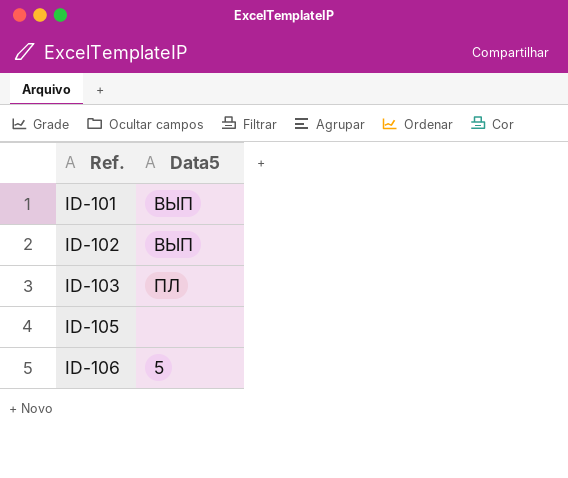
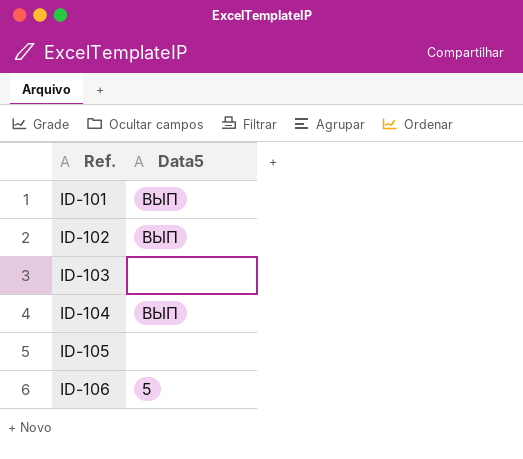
ID-103 | Data5: ПЛ -> none
row ID-104: none -> ВЫП

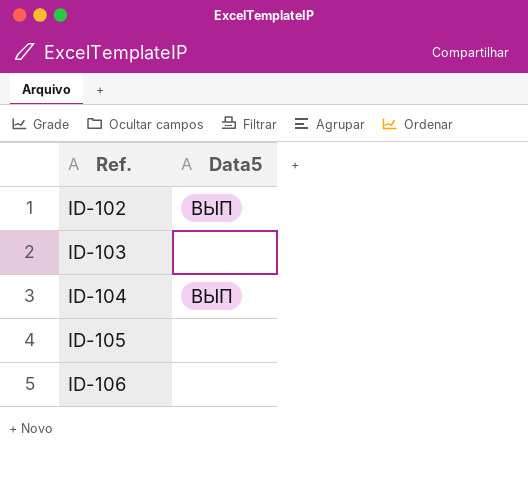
row ID-101: ВЫП -> none
ID-106 | Data5: 5 -> none

